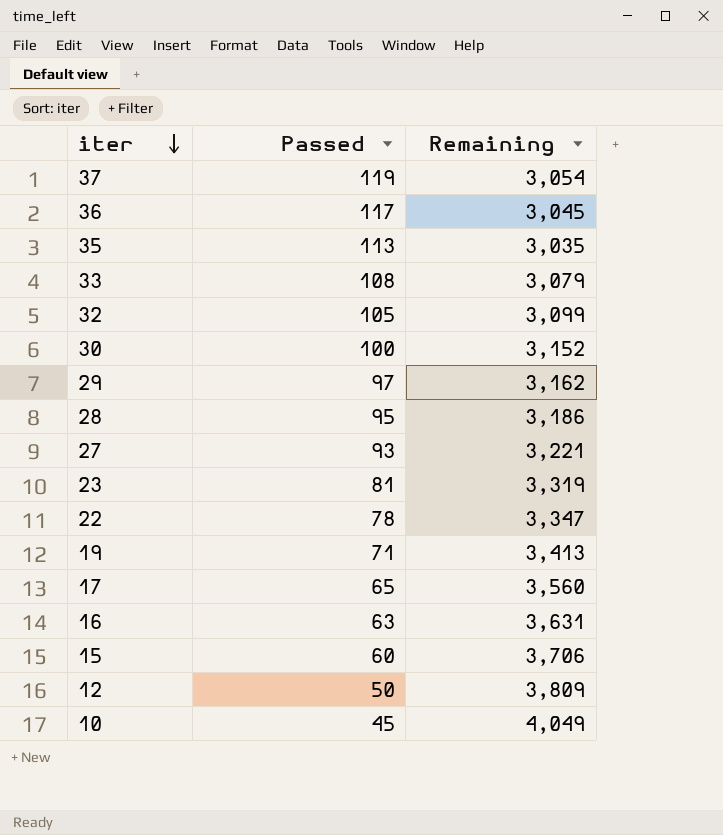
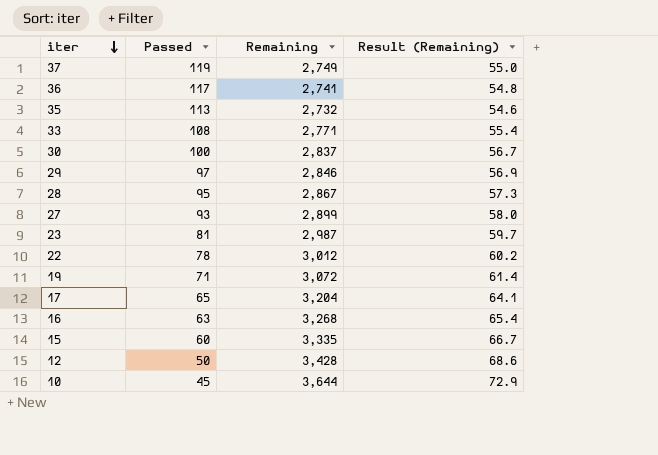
column Result (Remaining) | formula: none -> [Remaining] * 0.02
row 32: 105 | 3,099 -> none
37 | Remaining: 3,054 -> 2,749
36 | Remaining: 3,045 -> 2,741
35 | Remaining: 3,035 -> 2,732
33 | Remaining: 3,079 -> 2,771
30 | Remaining: 3,152 -> 2,837
29 | Remaining: 3,162 -> 2,846
28 | Remaining: 3,186 -> 2,867
27 | Remaining: 3,221 -> 2,899
23 | Remaining: 3,319 -> 2,987
22 | Remaining: 3,347 -> 3,012
19 | Remaining: 3,413 -> 3,072
17 | Remaining: 3,560 -> 3,204
16 | Remaining: 3,631 -> 3,268
15 | Remaining: 3,706 -> 3,335
12 | Remaining: 3,809 -> 3,428
10 | Remaining: 4,049 -> 3,644

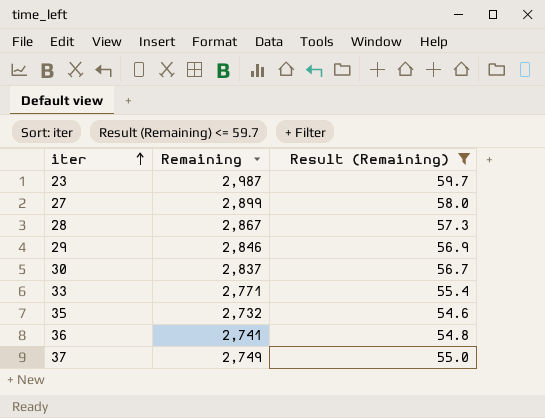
filter: none -> Result (Remaining) <= 59.7
row order: iter descending -> iter ascending
column Passed | position: 2 -> none

